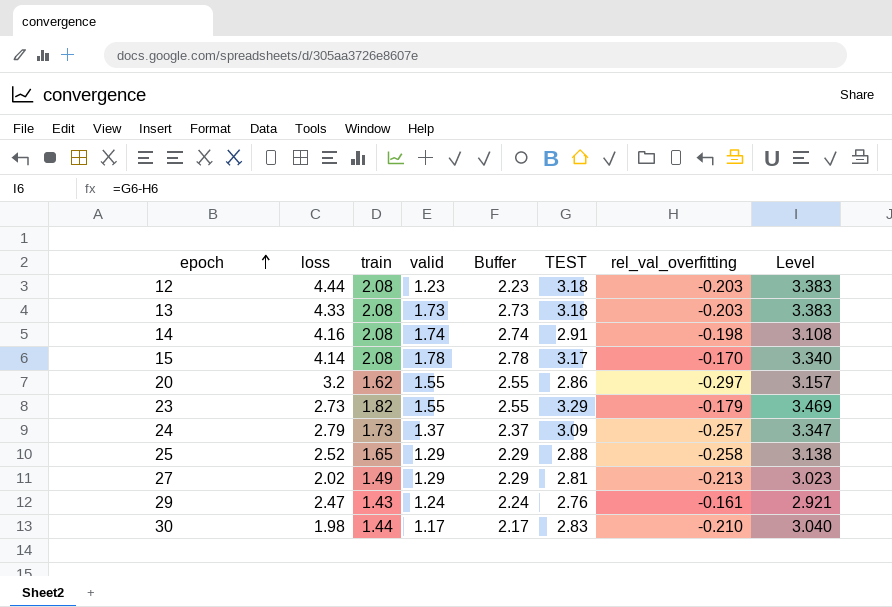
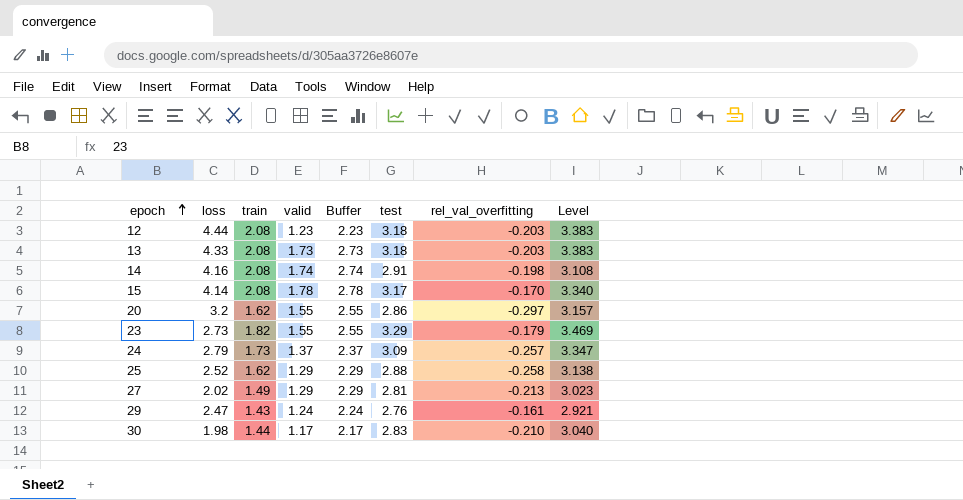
column name: TEST -> test
25 | train: 1.65 -> 1.62

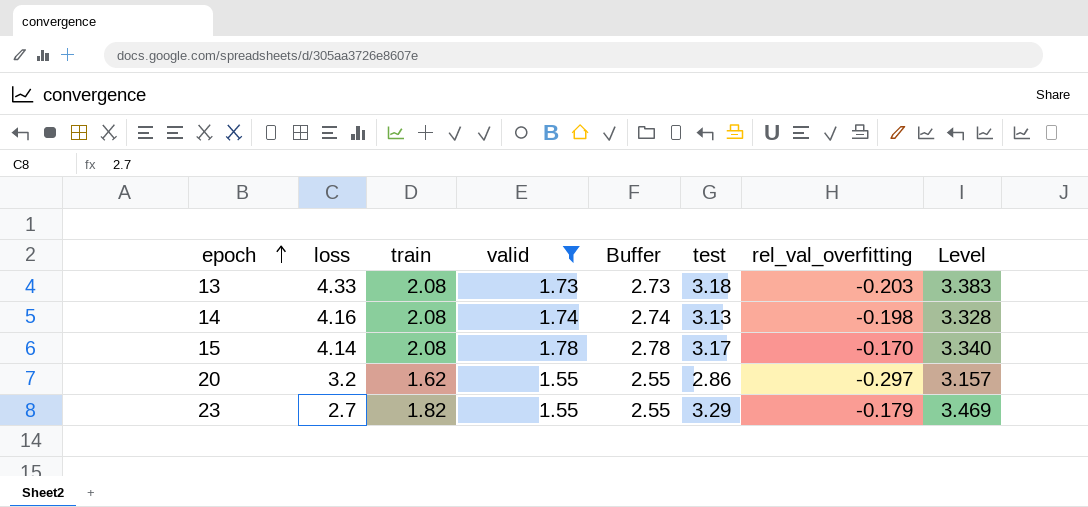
filter: none -> valid >= 1.55
14 | test: 2.91 -> 3.13
14 | Level: 3.108 -> 3.328
23 | loss: 2.73 -> 2.7

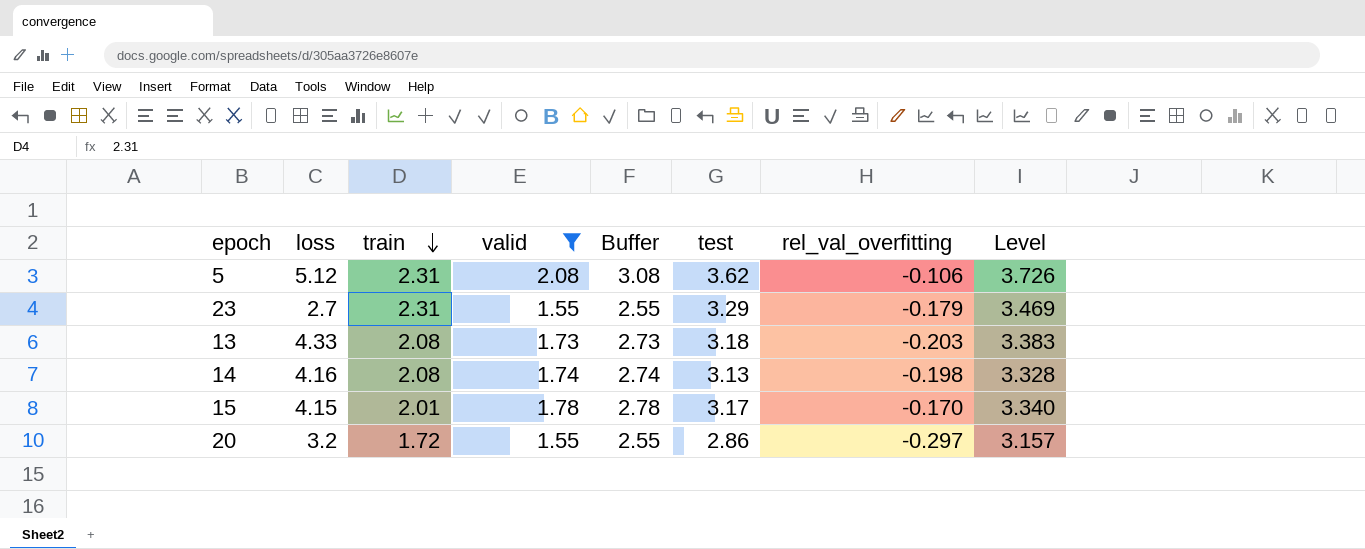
row order: epoch ascending -> train descending
row 5: none -> 5.12 | 2.31 | 2.08 | 3.08 | 3.62 | -0.106 | 3.726
23 | train: 1.82 -> 2.31
15 | loss: 4.14 -> 4.15
15 | train: 2.08 -> 2.01
20 | train: 1.62 -> 1.72

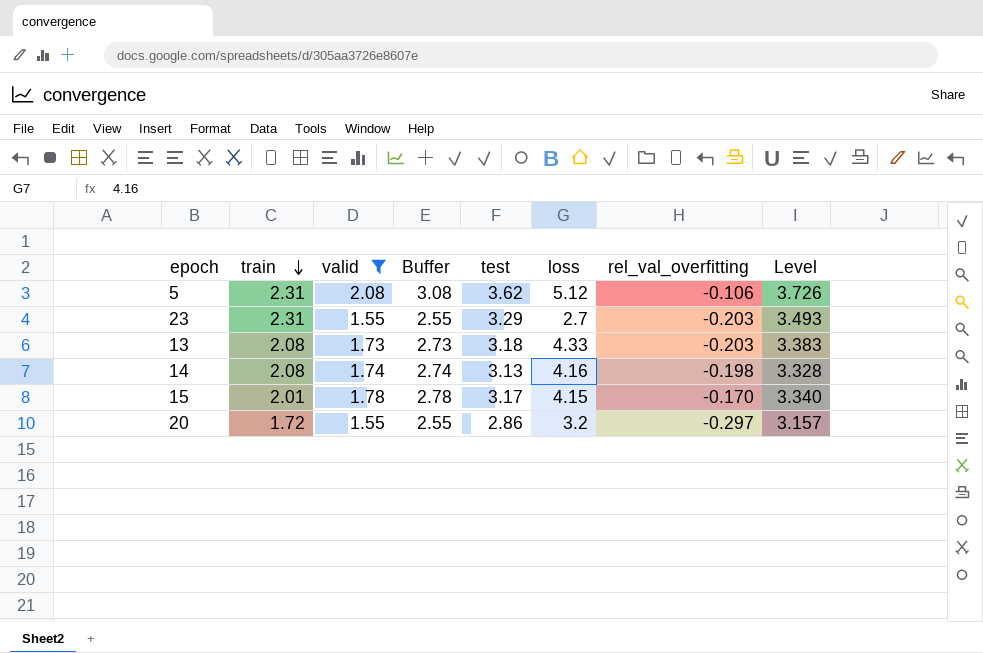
column loss | position: 2 -> 6
23 | rel_val_overfitting: -0.179 -> -0.203
23 | Level: 3.469 -> 3.493

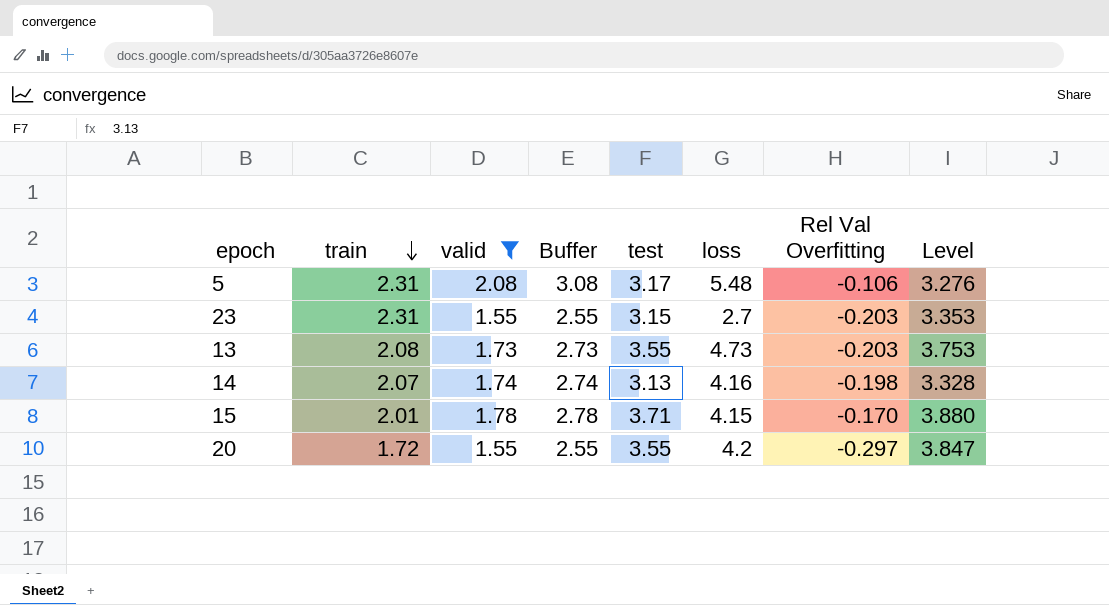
column name: rel_val_overfitting -> Rel Val Overfitting
5 | test: 3.62 -> 3.17
5 | loss: 5.12 -> 5.48
5 | Level: 3.726 -> 3.276
23 | test: 3.29 -> 3.15
23 | Level: 3.493 -> 3.353
13 | test: 3.18 -> 3.55
13 | loss: 4.33 -> 4.73
13 | Level: 3.383 -> 3.753
14 | train: 2.08 -> 2.07
15 | test: 3.17 -> 3.71
15 | Level: 3.340 -> 3.880
20 | test: 2.86 -> 3.55
20 | loss: 3.2 -> 4.2
20 | Level: 3.157 -> 3.847

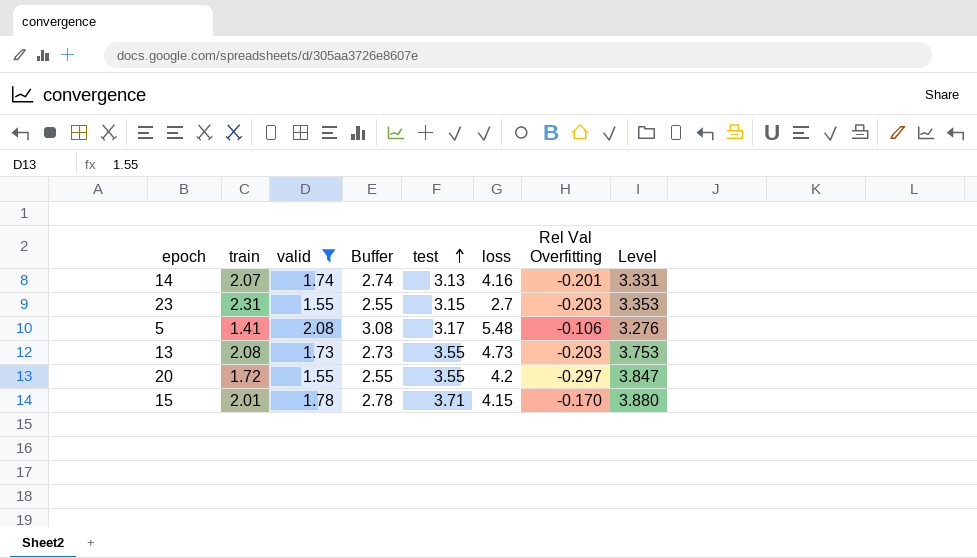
row order: train descending -> test ascending
14 | Rel Val Overfitting: -0.198 -> -0.201
14 | Level: 3.328 -> 3.331
5 | train: 2.31 -> 1.41

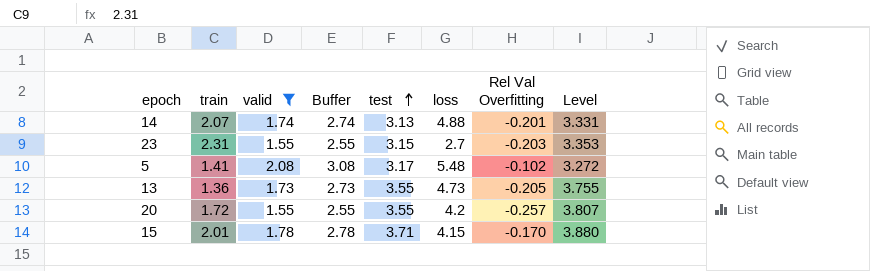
14 | loss: 4.16 -> 4.88
5 | Rel Val Overfitting: -0.106 -> -0.102
5 | Level: 3.276 -> 3.272
13 | train: 2.08 -> 1.36
13 | Rel Val Overfitting: -0.203 -> -0.205
13 | Level: 3.753 -> 3.755
20 | Rel Val Overfitting: -0.297 -> -0.257
20 | Level: 3.847 -> 3.807

